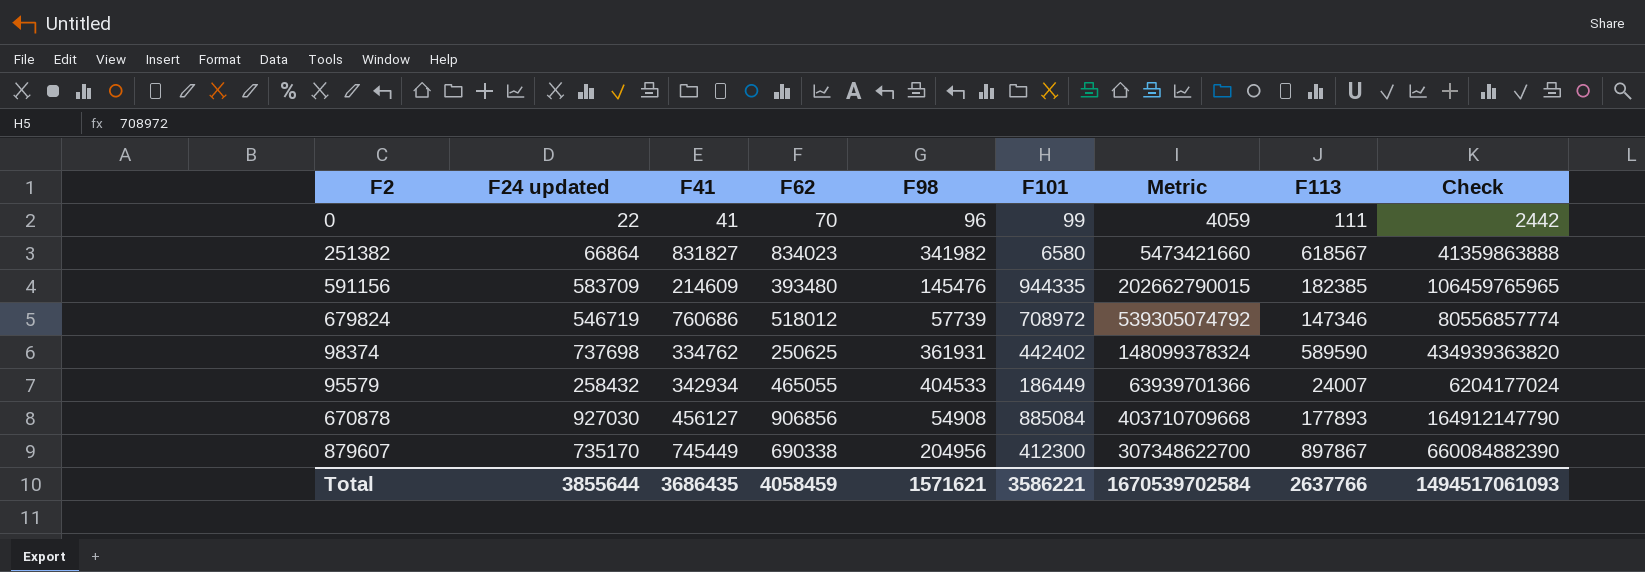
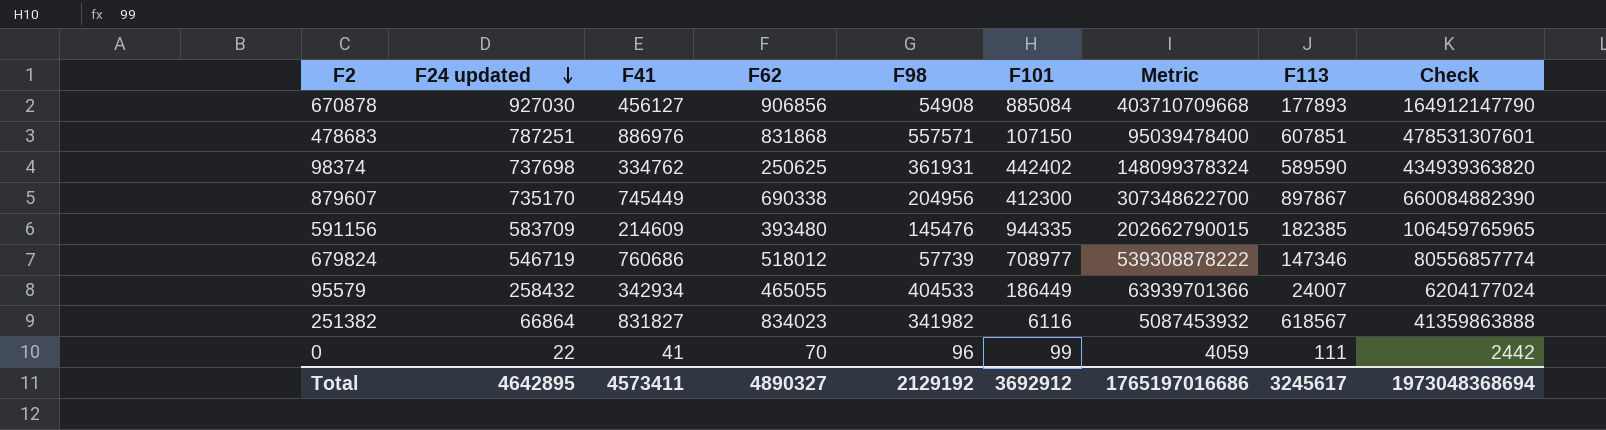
row order: none -> F24 updated descending
row 478683: none -> 787251 | 886976 | 831868 | 557571 | 107150 | 95039478400 | 607851 | 478531307601
679824 | F101: 708972 -> 708977
679824 | Metric: 539305074792 -> 539308878222
251382 | F101: 6580 -> 6116
251382 | Metric: 5473421660 -> 5087453932
Total | F24 updated: 3855644 -> 4642895
Total | F41: 3686435 -> 4573411
Total | F62: 4058459 -> 4890327
Total | F98: 1571621 -> 2129192
Total | F101: 3586221 -> 3692912
Total | Metric: 1670539702584 -> 1765197016686
Total | F113: 2637766 -> 3245617
Total | Check: 1494517061093 -> 1973048368694

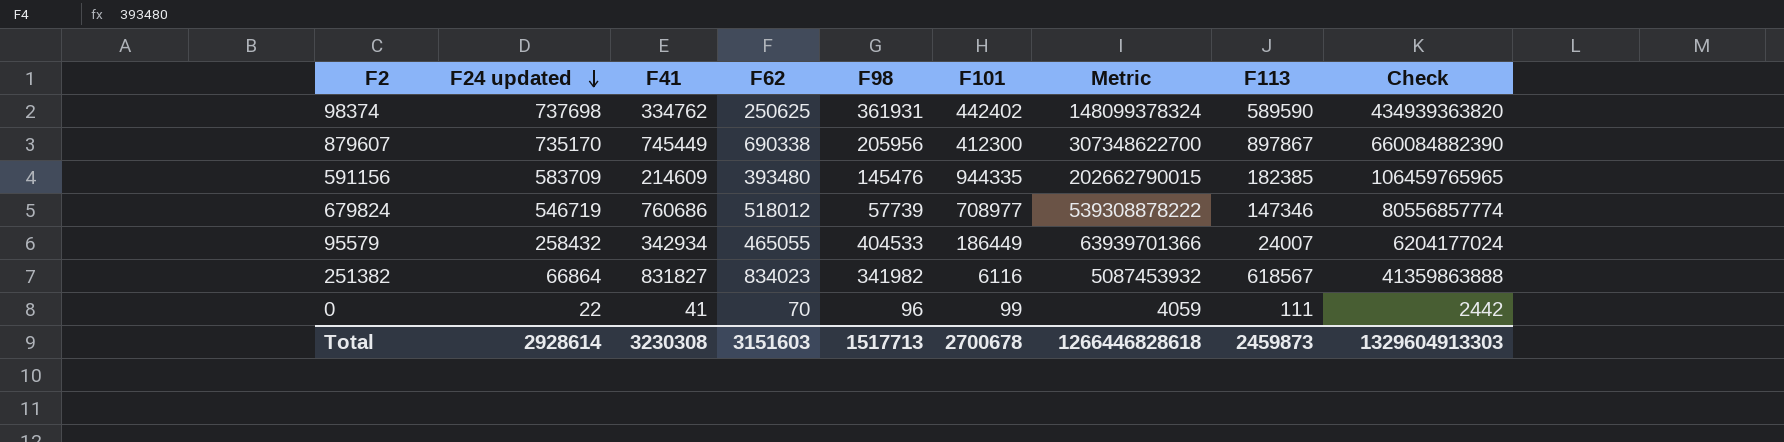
row 670878: 927030 | 456127 | 906856 | 54908 | 885084 | 403710709668 | 177893 | 164912147790 -> none
row 478683: 787251 | 886976 | 831868 | 557571 | 107150 | 95039478400 | 607851 | 478531307601 -> none
879607 | F98: 204956 -> 205956
Total | F24 updated: 4642895 -> 2928614
Total | F41: 4573411 -> 3230308
Total | F62: 4890327 -> 3151603
Total | F98: 2129192 -> 1517713
Total | F101: 3692912 -> 2700678
Total | Metric: 1765197016686 -> 1266446828618
Total | F113: 3245617 -> 2459873
Total | Check: 1973048368694 -> 1329604913303

